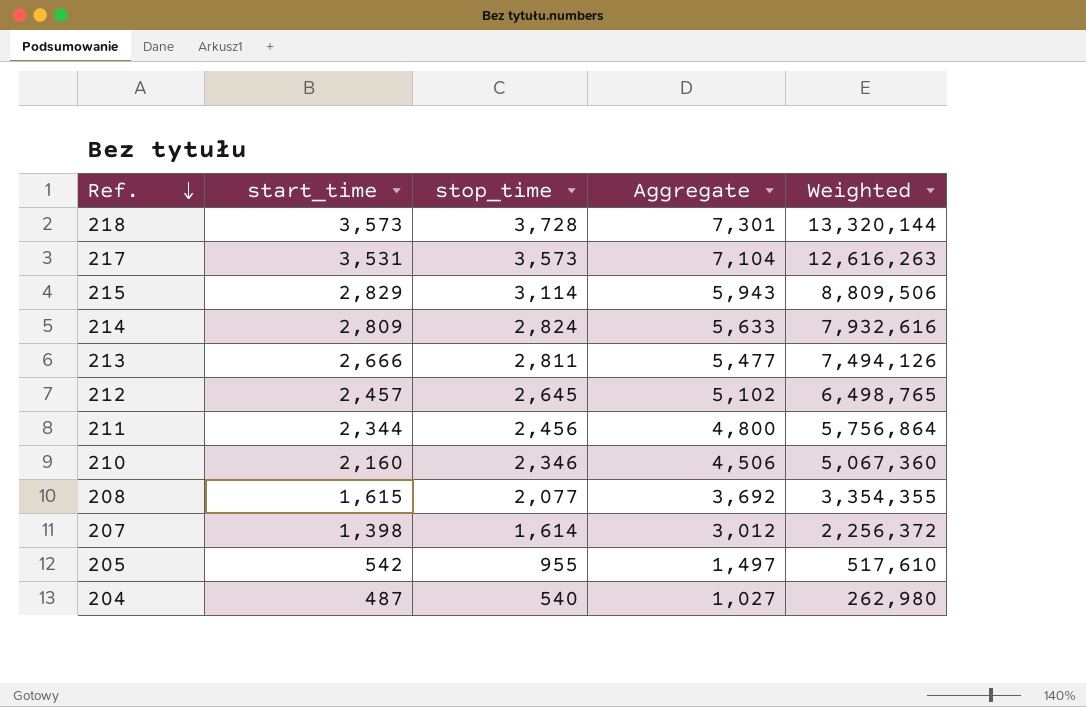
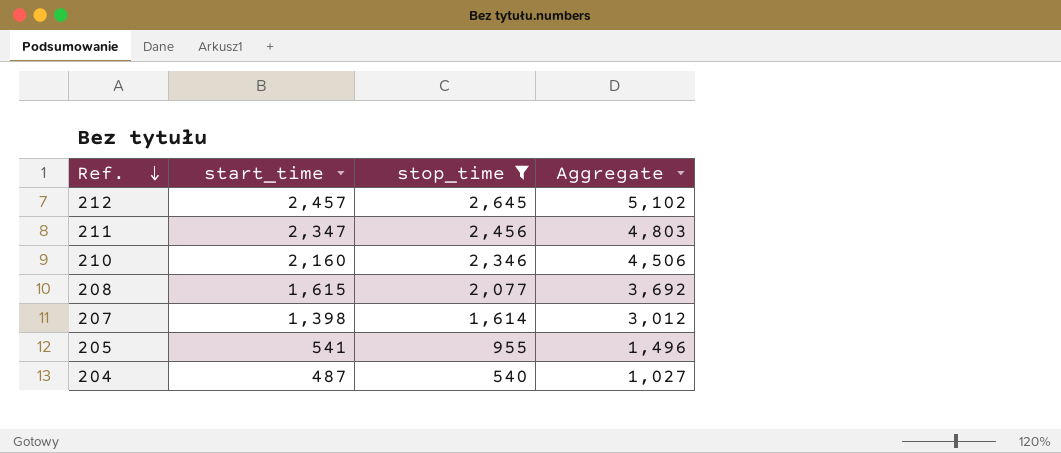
filter: none -> stop_time <= 2,645
column Weighted | formula: [start_time] * [stop_time] -> none
211 | start_time: 2,344 -> 2,347
211 | Aggregate: 4,800 -> 4,803
205 | start_time: 542 -> 541
205 | Aggregate: 1,497 -> 1,496

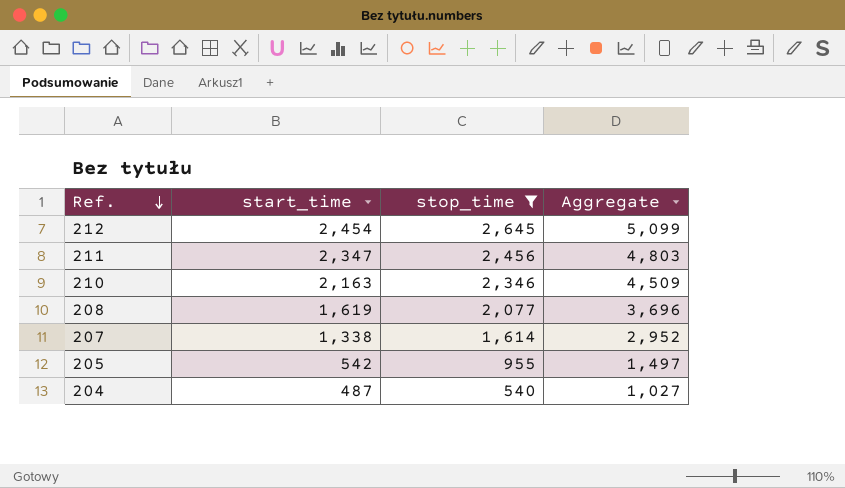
212 | start_time: 2,457 -> 2,454
212 | Aggregate: 5,102 -> 5,099
210 | start_time: 2,160 -> 2,163
210 | Aggregate: 4,506 -> 4,509
208 | start_time: 1,615 -> 1,619
208 | Aggregate: 3,692 -> 3,696
207 | start_time: 1,398 -> 1,338
207 | Aggregate: 3,012 -> 2,952
205 | start_time: 541 -> 542
205 | Aggregate: 1,496 -> 1,497

